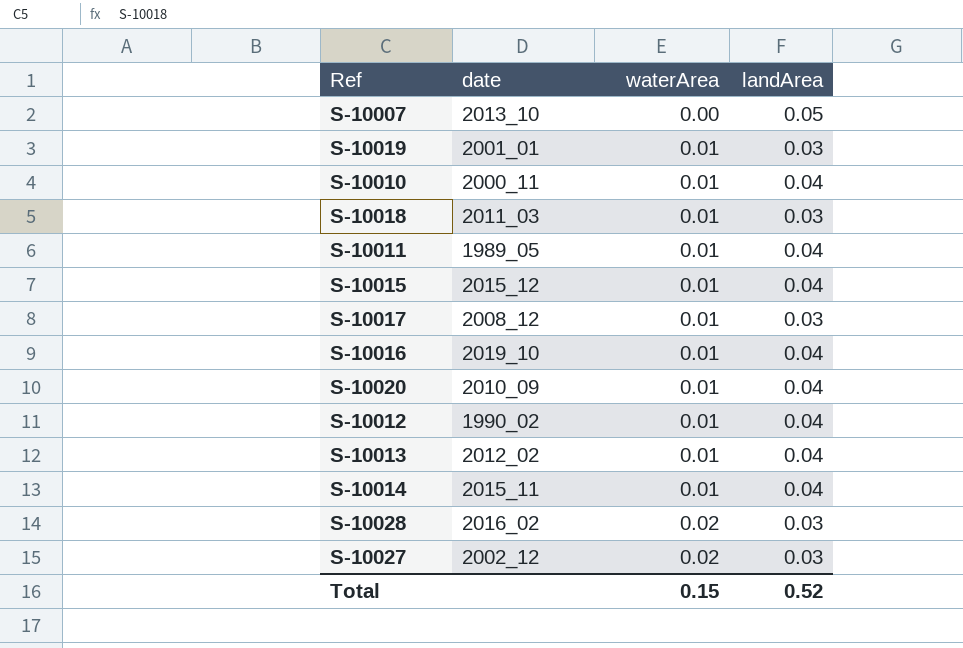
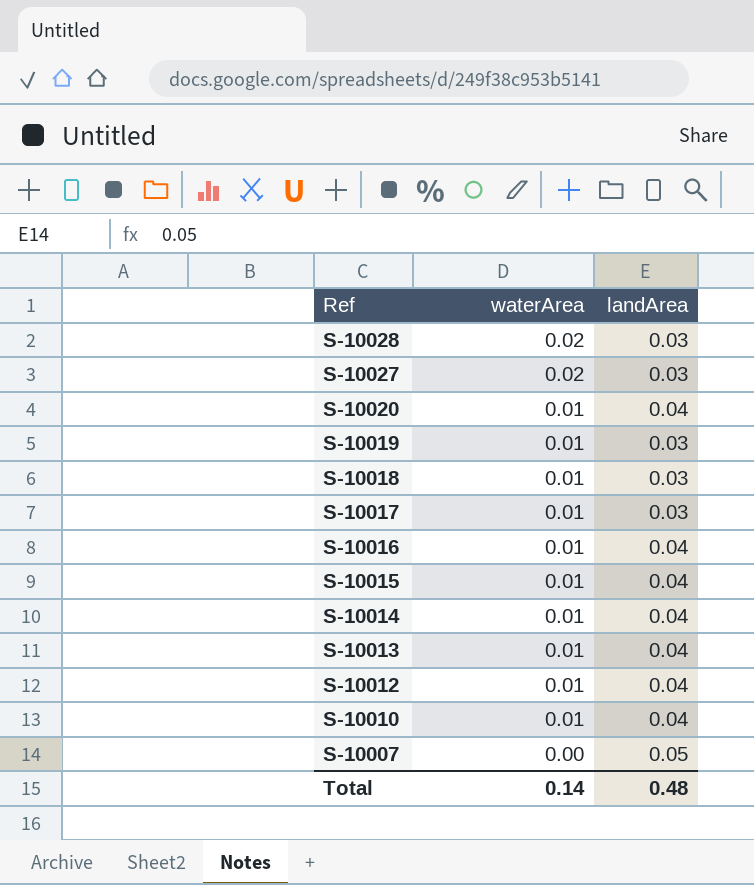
row order: waterArea ascending -> Ref descending
column date | position: 2 -> none
row S-10011: 1989_05 | 0.01 | 0.04 -> none
Total | waterArea: 0.15 -> 0.14
Total | landArea: 0.52 -> 0.48

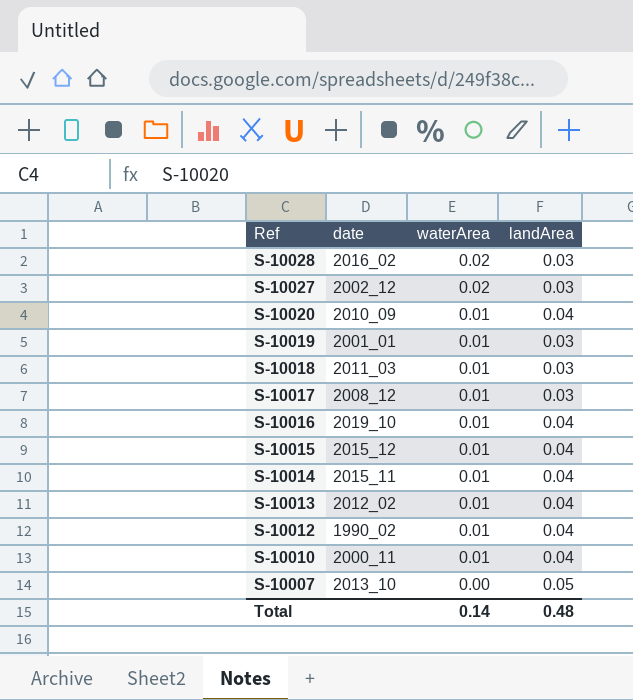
column date | position: none -> 2

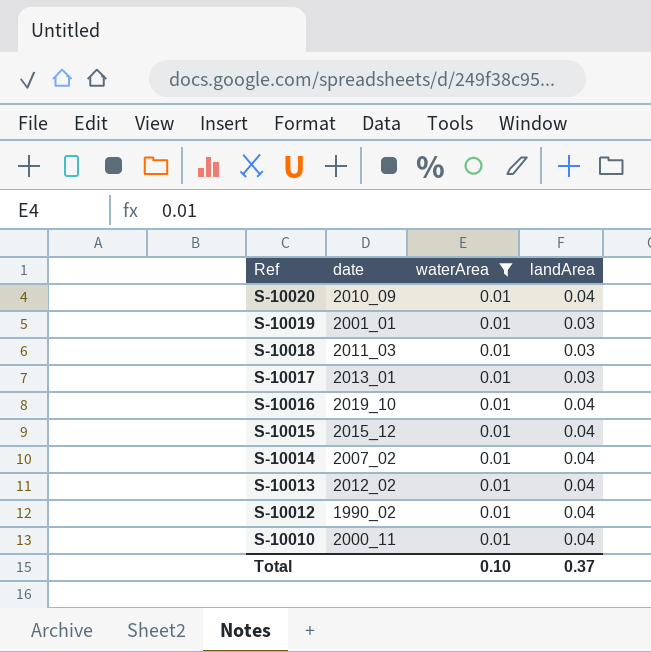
filter: none -> waterArea = 0.01
S-10017 | date: 2008_12 -> 2013_01
S-10014 | date: 2015_11 -> 2007_02
Total | waterArea: 0.14 -> 0.10
Total | landArea: 0.48 -> 0.37

